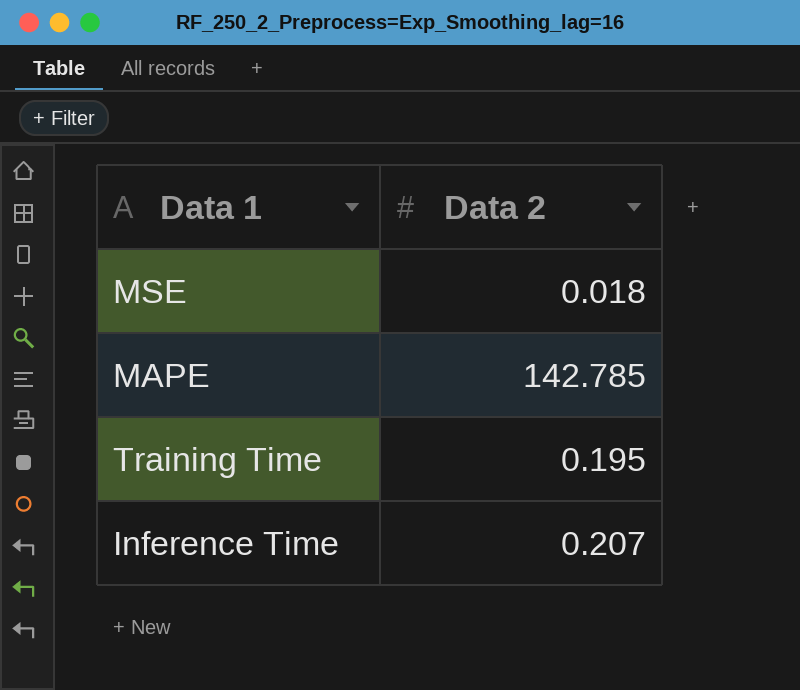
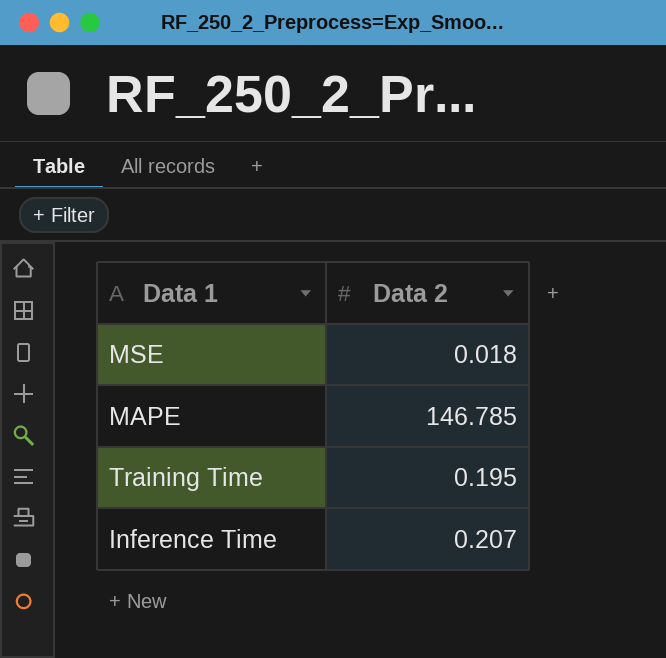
MAPE | Data 2: 142.785 -> 146.785

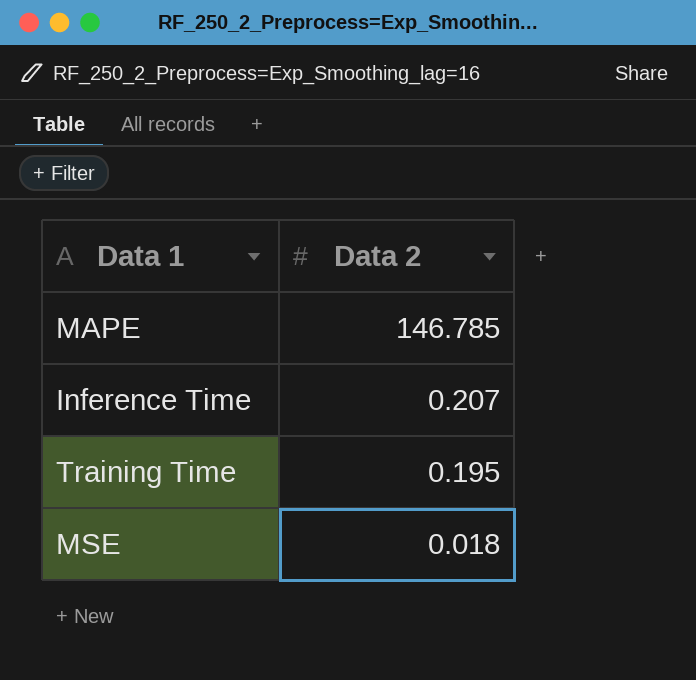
row order: none -> Data 2 descending

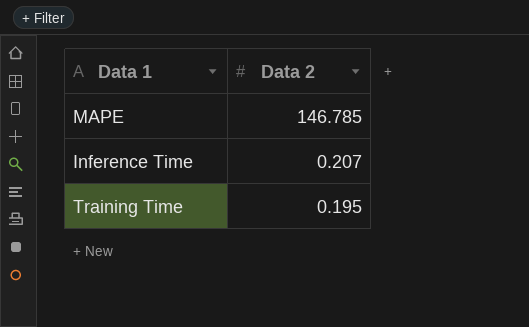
row MSE: 0.018 -> none

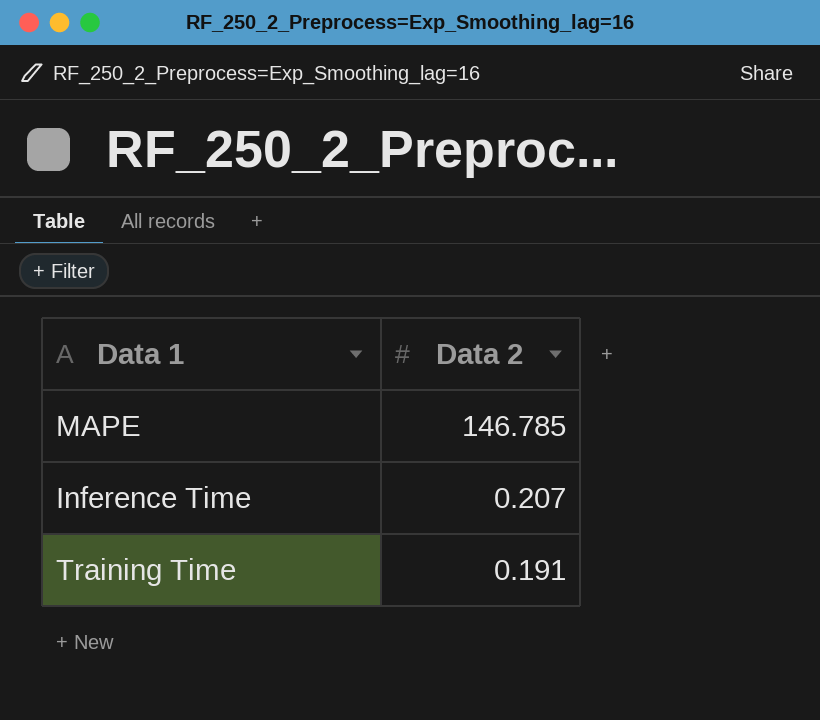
Training Time | Data 2: 0.195 -> 0.191

